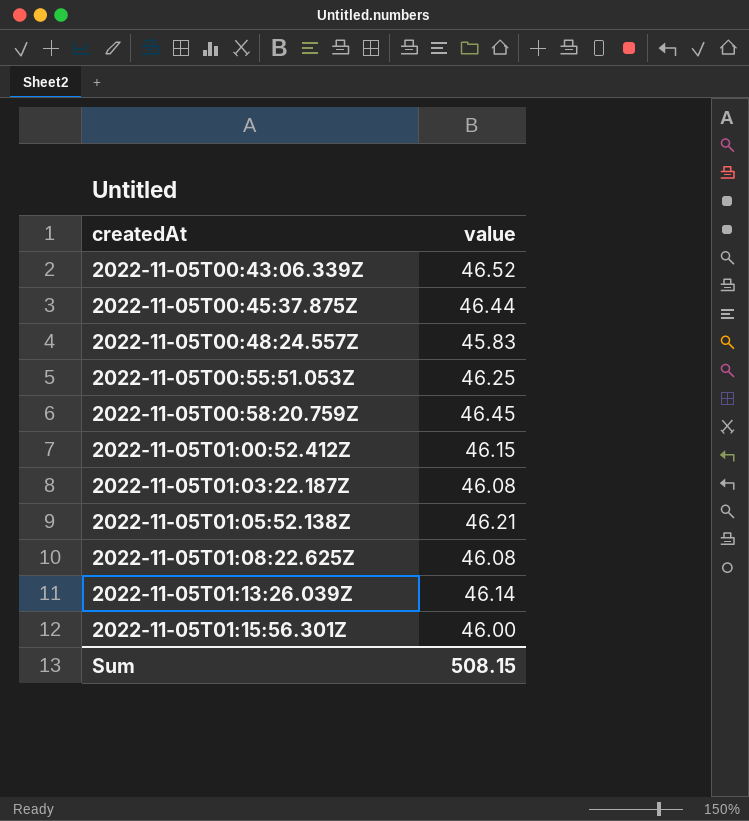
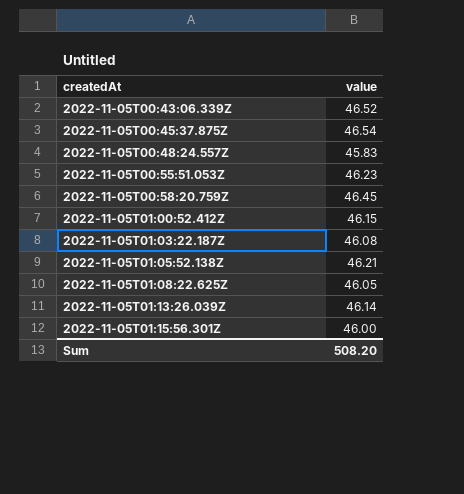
2022-11-05T00:45:37.875Z | value: 46.44 -> 46.54
2022-11-05T00:55:51.053Z | value: 46.25 -> 46.23
2022-11-05T01:08:22.625Z | value: 46.08 -> 46.05
Sum | value: 508.15 -> 508.20

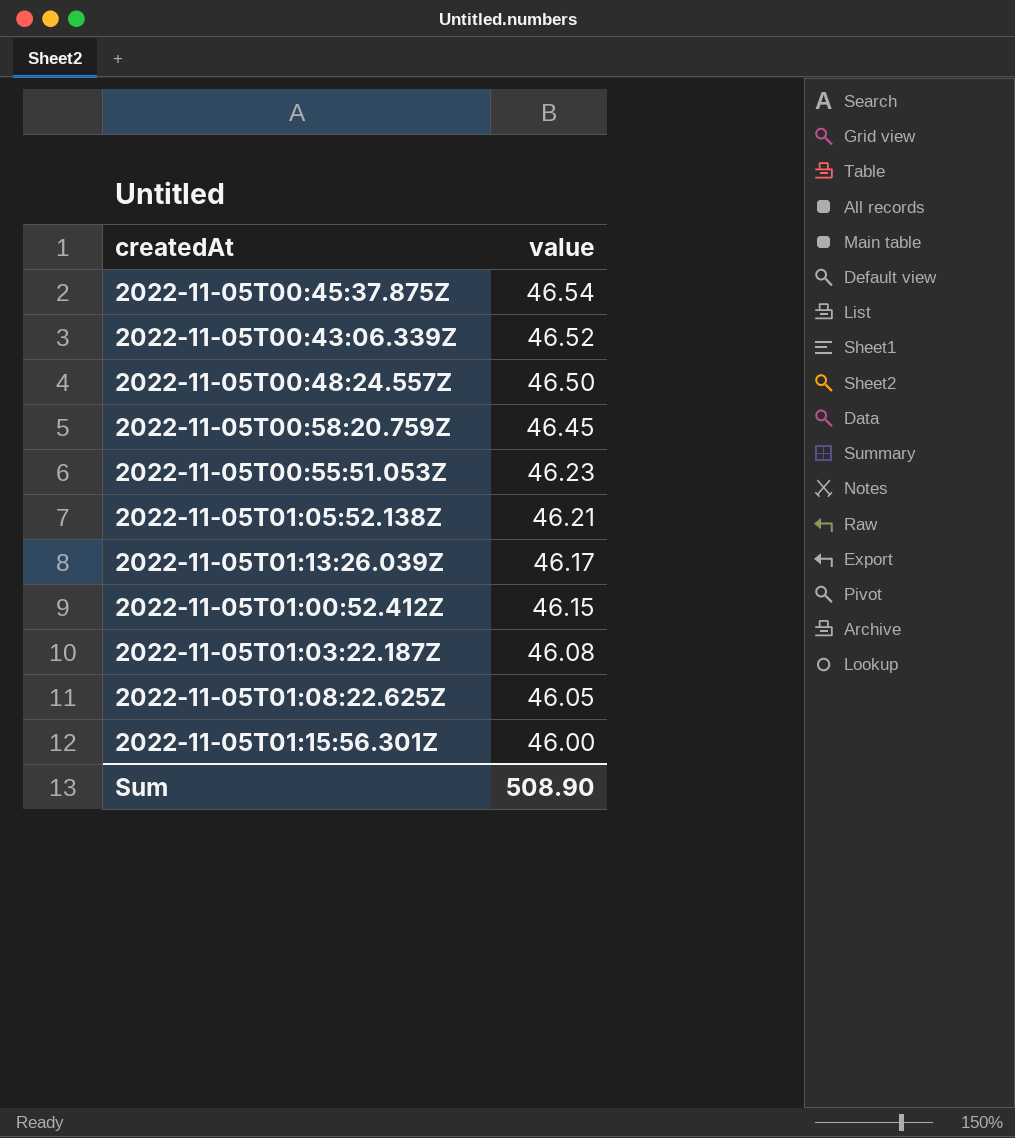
row order: createdAt ascending -> value descending
2022-11-05T00:48:24.557Z | value: 45.83 -> 46.50
2022-11-05T01:13:26.039Z | value: 46.14 -> 46.17
Sum | value: 508.20 -> 508.90

